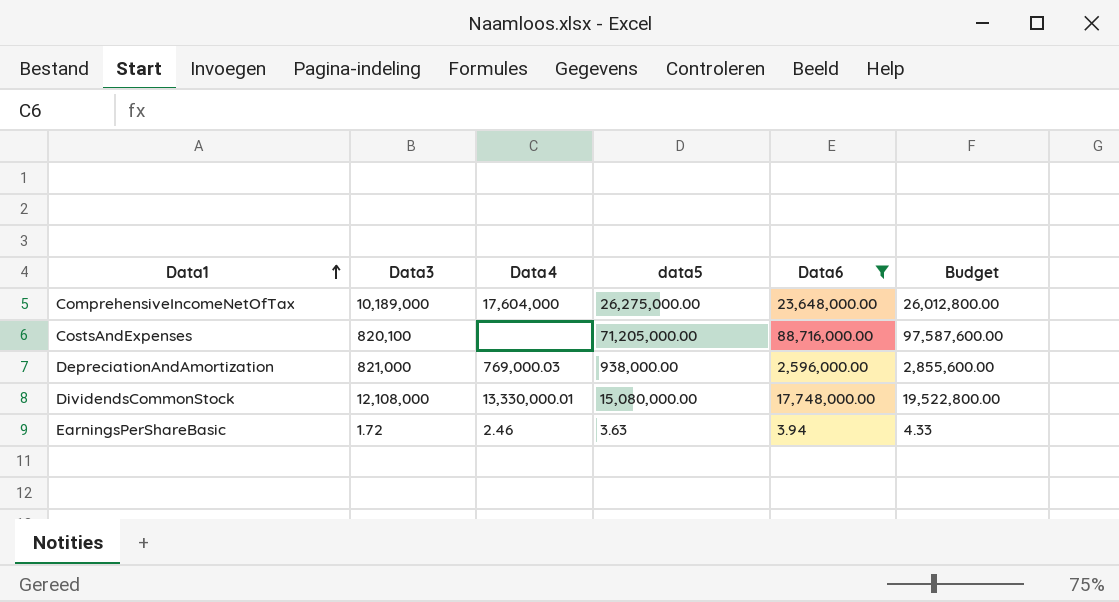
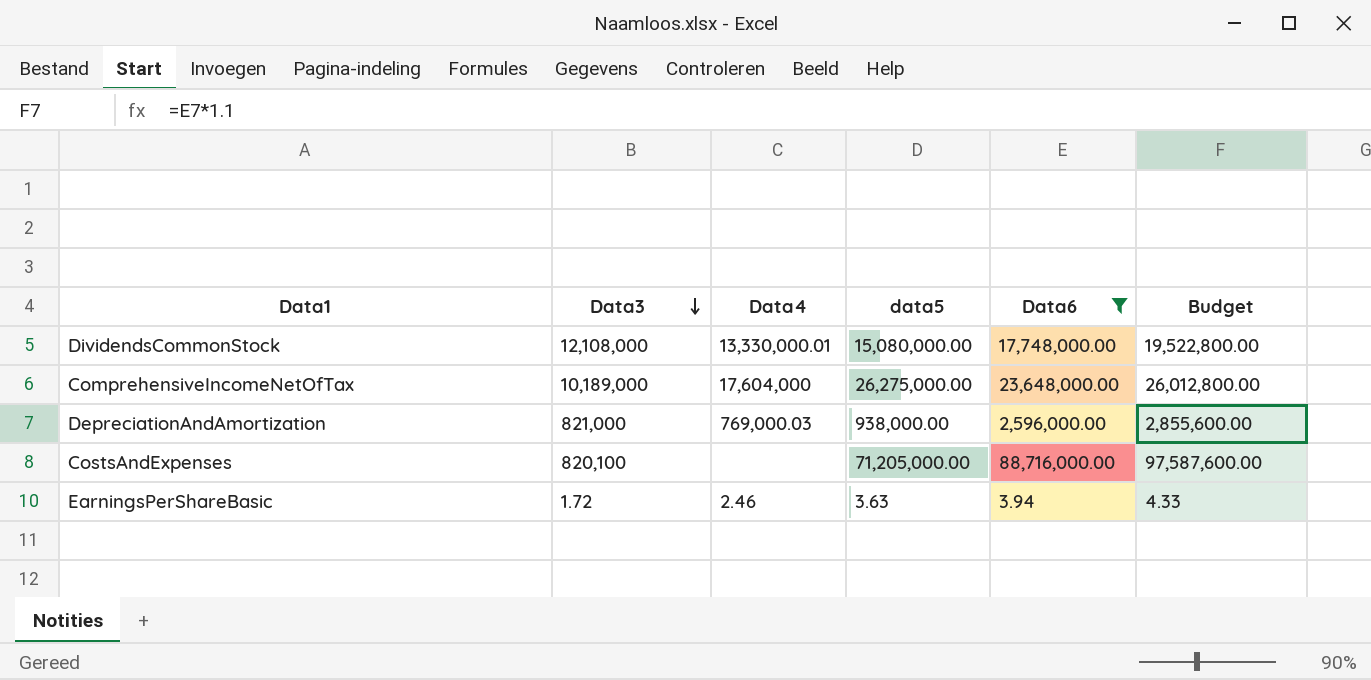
row order: Data1 ascending -> Data3 descending

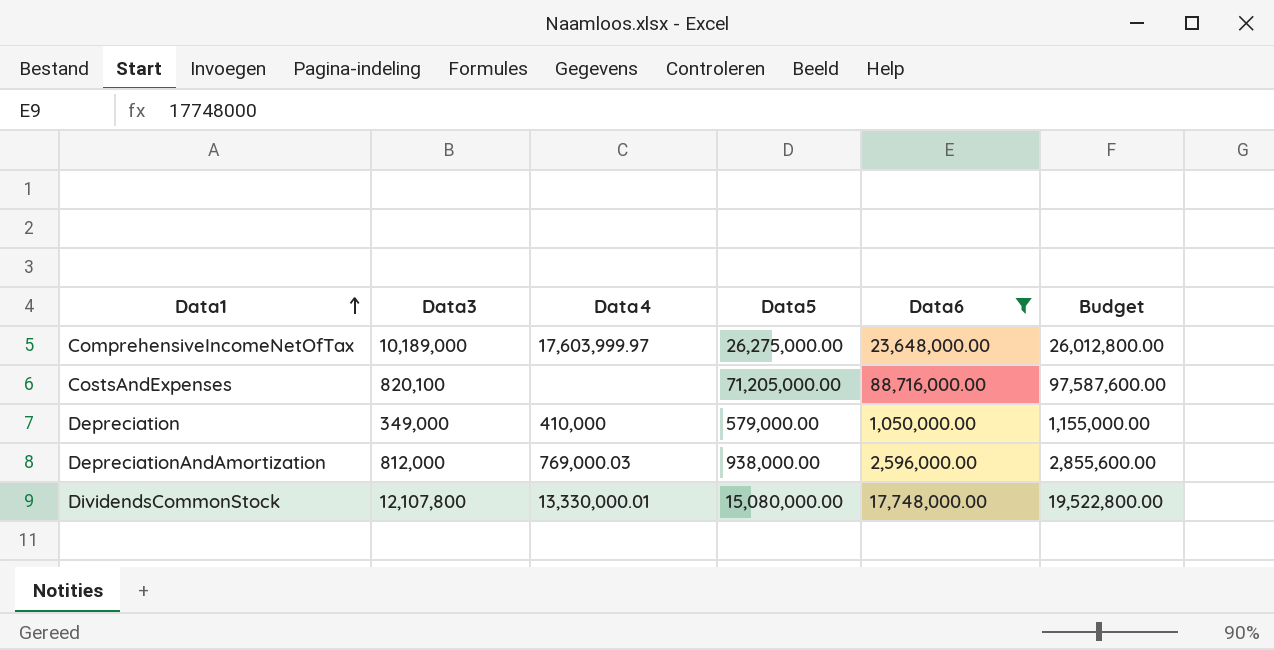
row order: Data3 descending -> Data1 ascending
column name: data5 -> Data5
row EarningsPerShareBasic: 1.72 | 2.46 | 3.63 | 3.94 | 4.33 -> none
ComprehensiveIncomeNetOfTax | Data4: 17,604,000 -> 17,603,999.97
row Depreciation: none -> 349,000 | 410,000 | 579,000.00 | 1,050,000.00 | 1,155,000.00
DepreciationAndAmortization | Data3: 821,000 -> 812,000
DividendsCommonStock | Data3: 12,108,000 -> 12,107,800

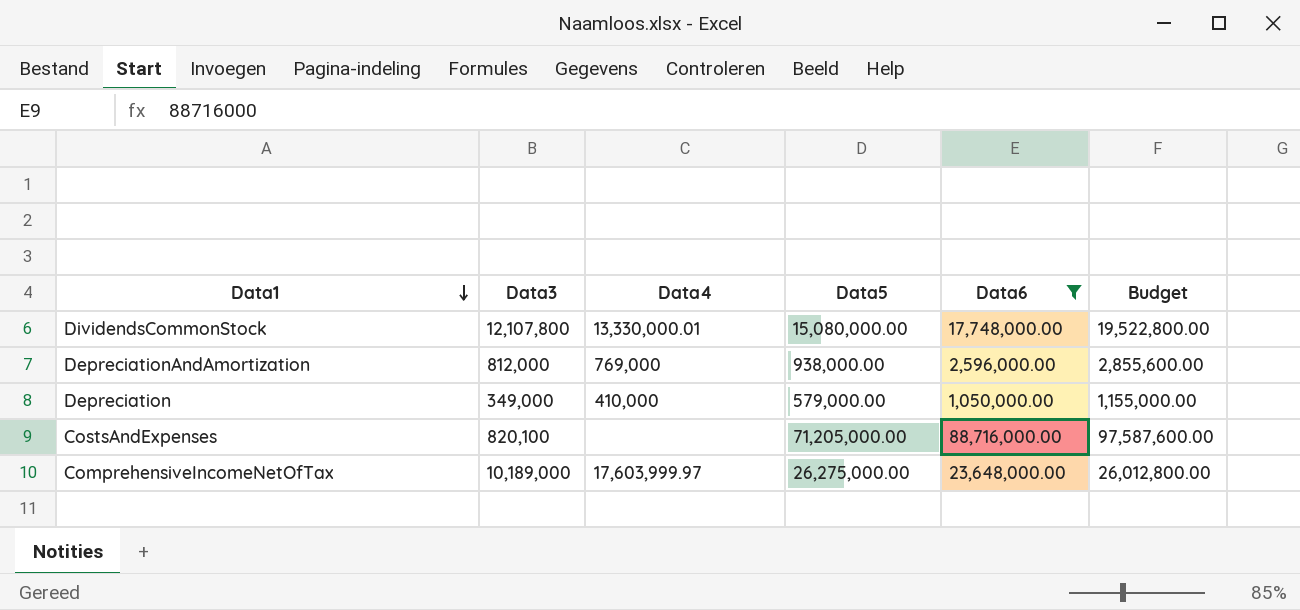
row order: Data1 ascending -> Data1 descending
DepreciationAndAmortization | Data4: 769,000.03 -> 769,000

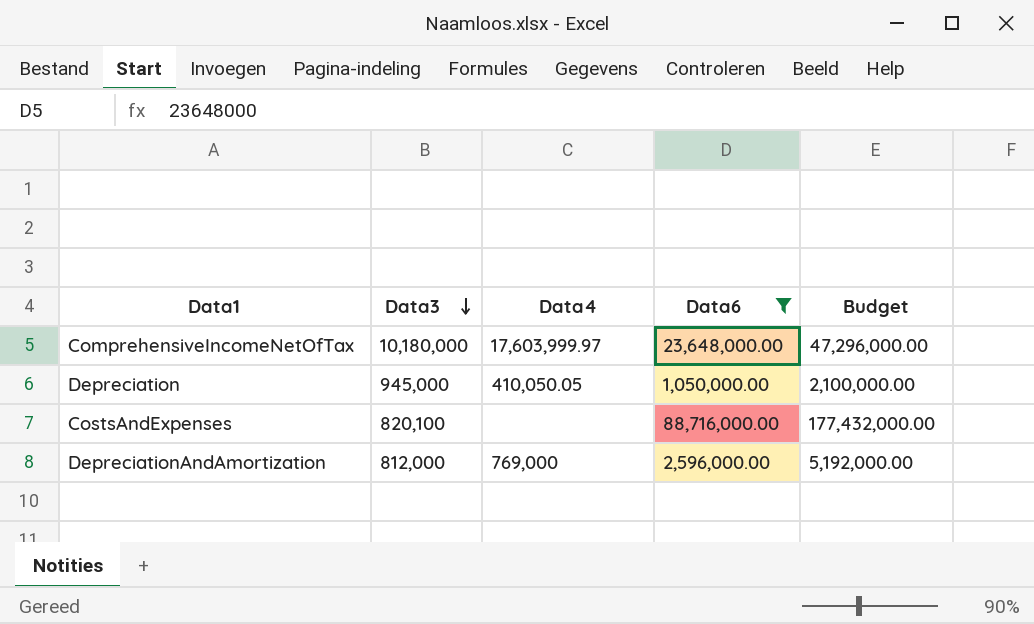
row order: Data1 descending -> Data3 descending
column Data5 | position: 4 -> none
column Budget | formula: [Data6] * 1.1 -> [Data6] * 2
row DividendsCommonStock: 12,107,800 | 13,330,000.01 | 15,080,000.00 | 17,748,000.00 | 19,522,800.00 -> none
ComprehensiveIncomeNetOfTax | Data3: 10,189,000 -> 10,180,000
Depreciation | Data3: 349,000 -> 945,000
Depreciation | Data4: 410,000 -> 410,050.05

